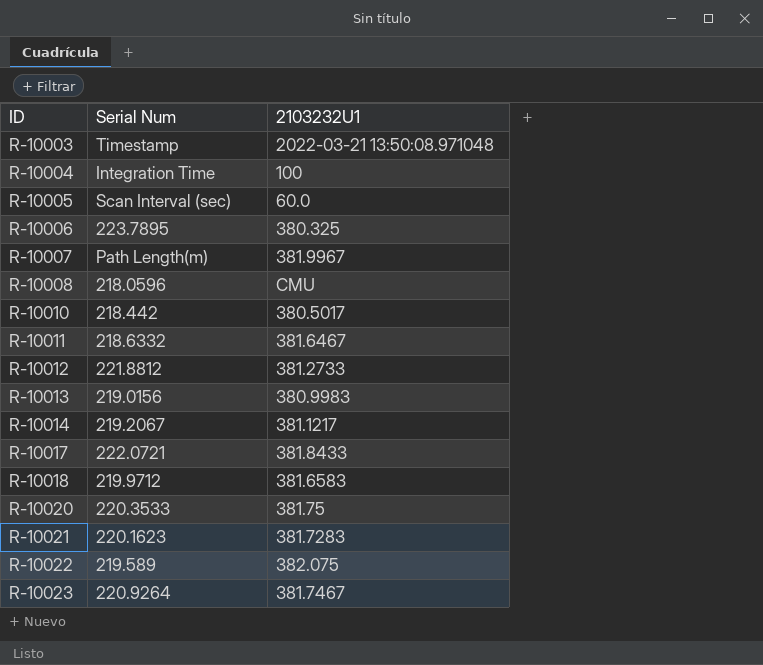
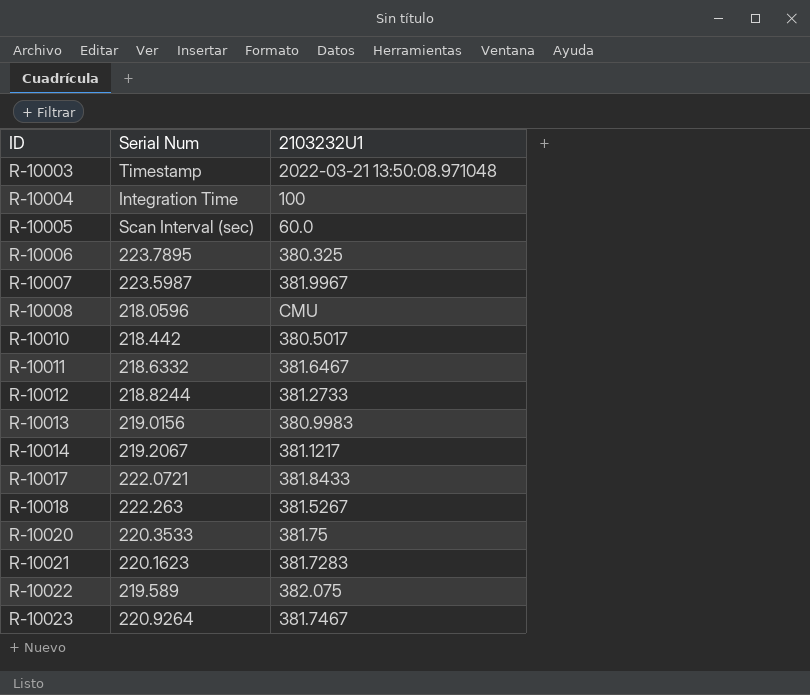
R-10007 | Serial Num: Path Length(m) -> 223.5987
R-10012 | Serial Num: 221.8812 -> 218.8244
R-10018 | Serial Num: 219.9712 -> 222.263
R-10018 | 2103232U1: 381.6583 -> 381.5267

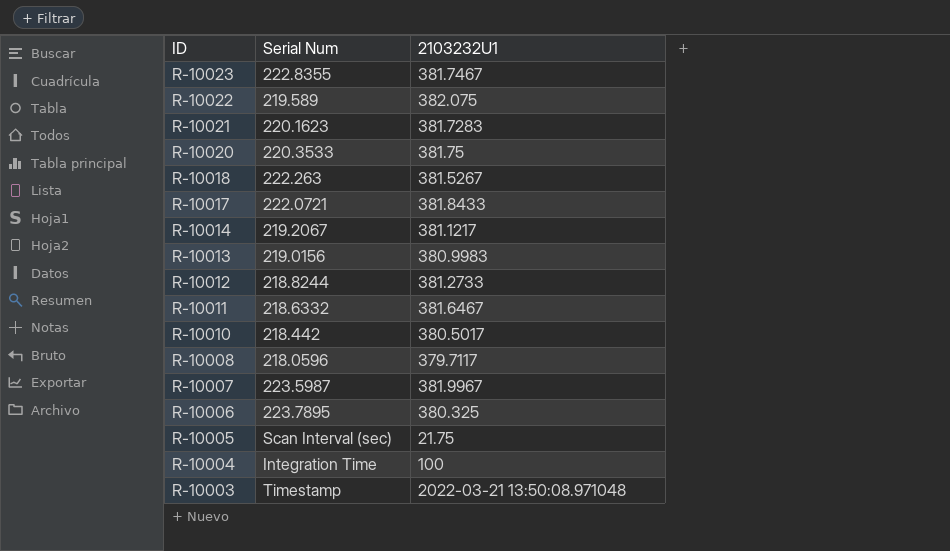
row order: ID ascending -> ID descending
R-10023 | Serial Num: 220.9264 -> 222.8355
R-10008 | 2103232U1: CMU -> 379.7117
R-10005 | 2103232U1: 60.0 -> 21.75

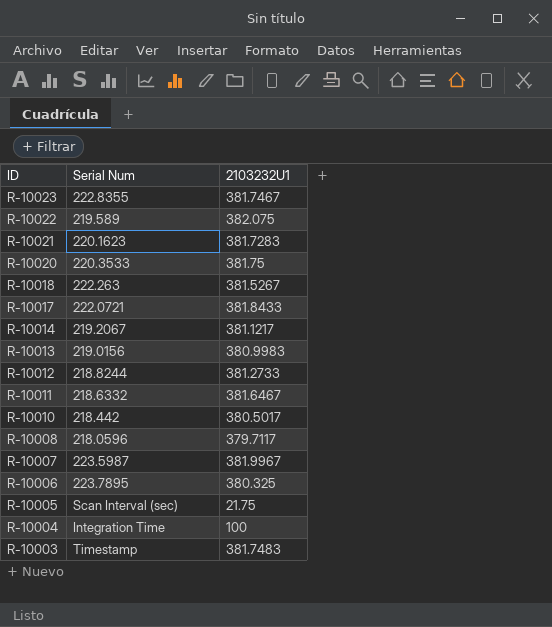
R-10003 | 2103232U1: 2022-03-21 13:50:08.971048 -> 381.7483

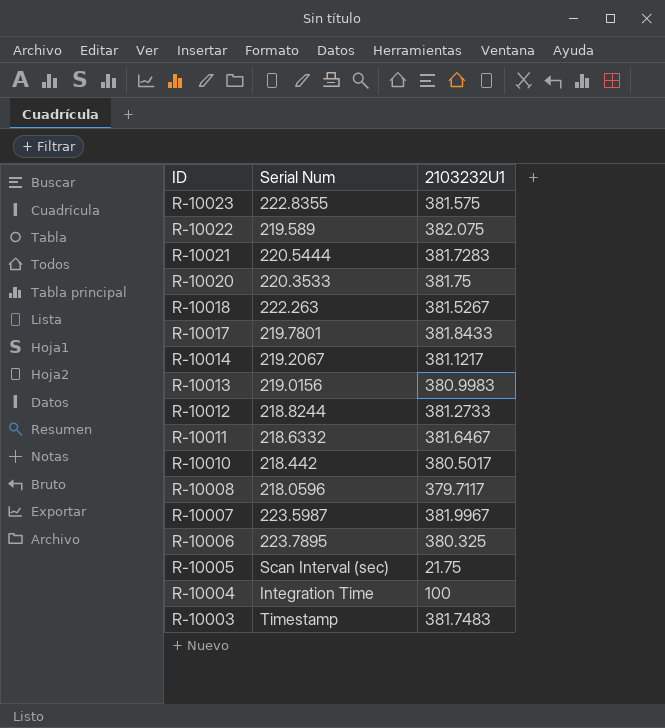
R-10023 | 2103232U1: 381.7467 -> 381.575
R-10021 | Serial Num: 220.1623 -> 220.5444
R-10017 | Serial Num: 222.0721 -> 219.7801

